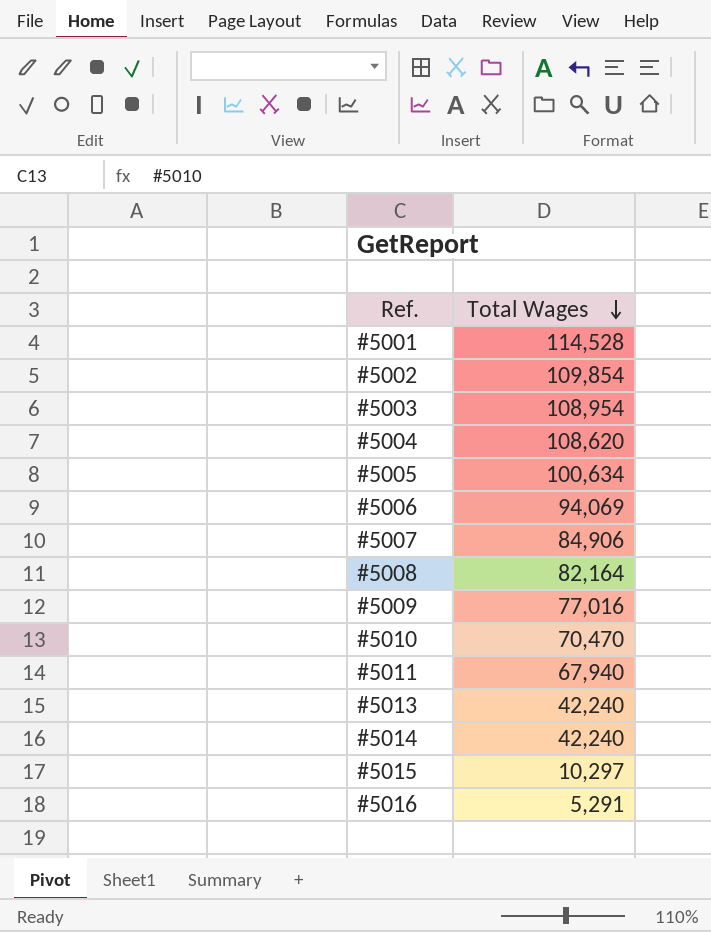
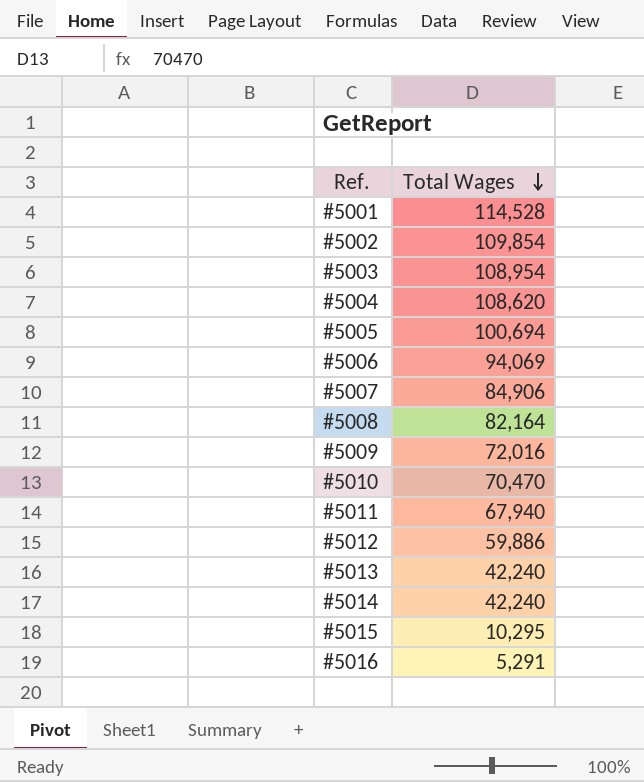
#5005 | Total Wages: 100,634 -> 100,694
#5009 | Total Wages: 77,016 -> 72,016
row #5012: none -> 59,886
#5015 | Total Wages: 10,297 -> 10,295

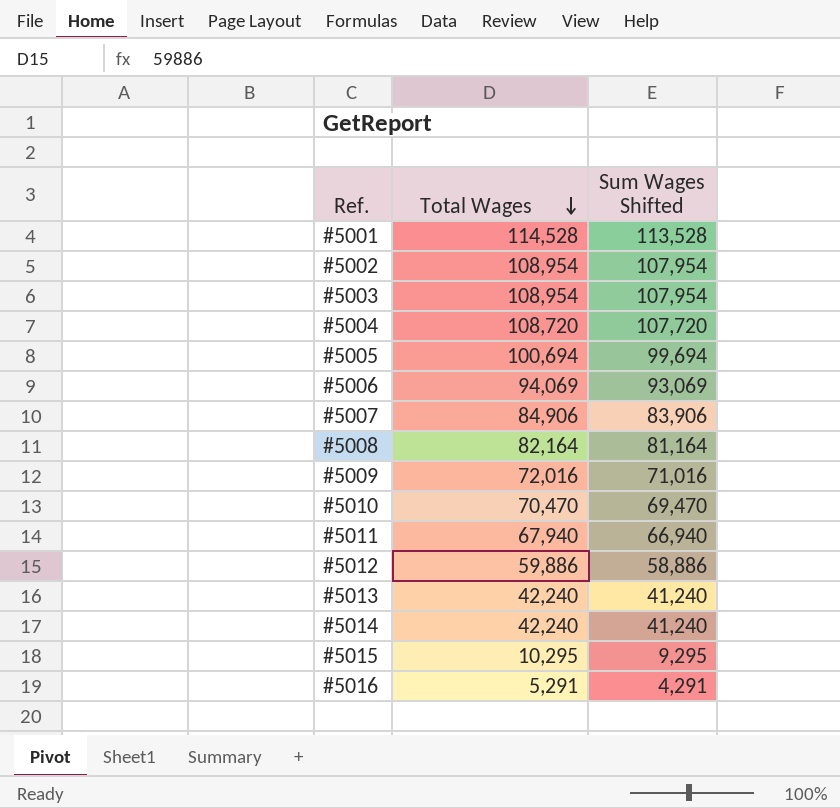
column Sum Wages Shifted | formula: none -> [Total Wages] - 1000
#5002 | Total Wages: 109,854 -> 108,954
#5004 | Total Wages: 108,620 -> 108,720

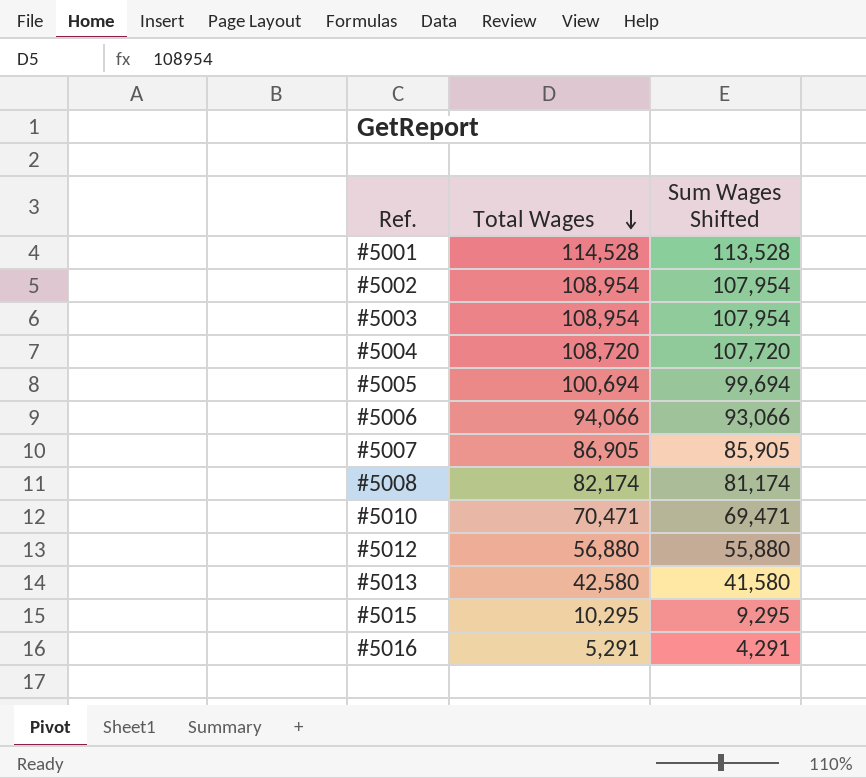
row #5009: 72,016 | 71,016 -> none
row #5011: 67,940 | 66,940 -> none
row #5014: 42,240 | 41,240 -> none
#5006 | Total Wages: 94,069 -> 94,066
#5006 | Sum Wages Shifted: 93,069 -> 93,066
#5007 | Total Wages: 84,906 -> 86,905
#5007 | Sum Wages Shifted: 83,906 -> 85,905
#5008 | Total Wages: 82,164 -> 82,174
#5008 | Sum Wages Shifted: 81,164 -> 81,174
#5010 | Total Wages: 70,470 -> 70,471
#5010 | Sum Wages Shifted: 69,470 -> 69,471
#5012 | Total Wages: 59,886 -> 56,880
#5012 | Sum Wages Shifted: 58,886 -> 55,880
#5013 | Total Wages: 42,240 -> 42,580
#5013 | Sum Wages Shifted: 41,240 -> 41,580

